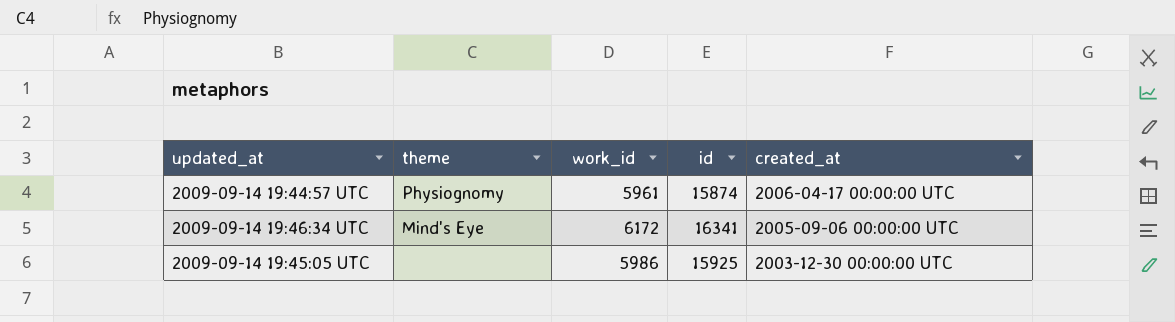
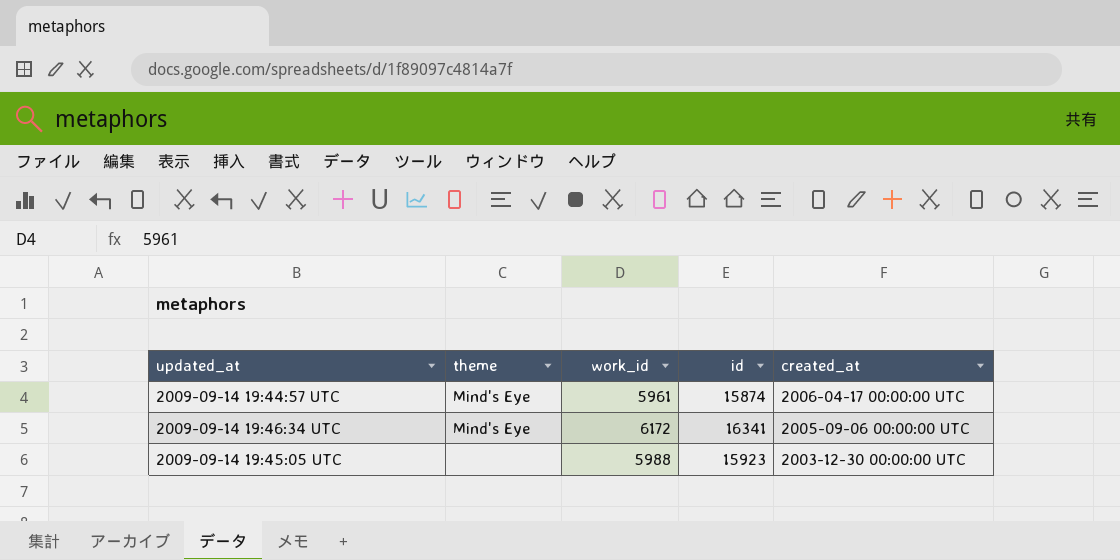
2009-09-14 19:44:57 UTC | theme: Physiognomy -> Mind's Eye
2009-09-14 19:45:05 UTC | work_id: 5986 -> 5988
2009-09-14 19:45:05 UTC | id: 15925 -> 15923

